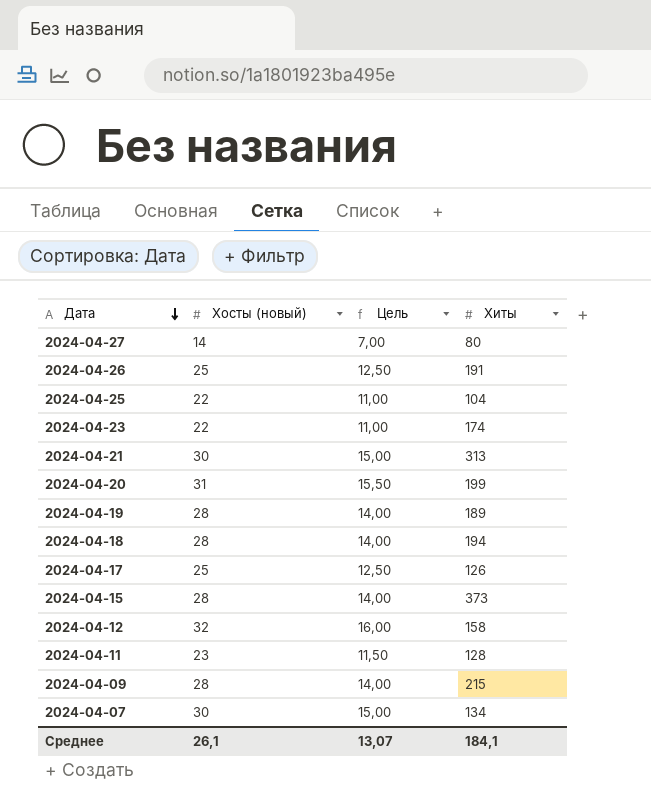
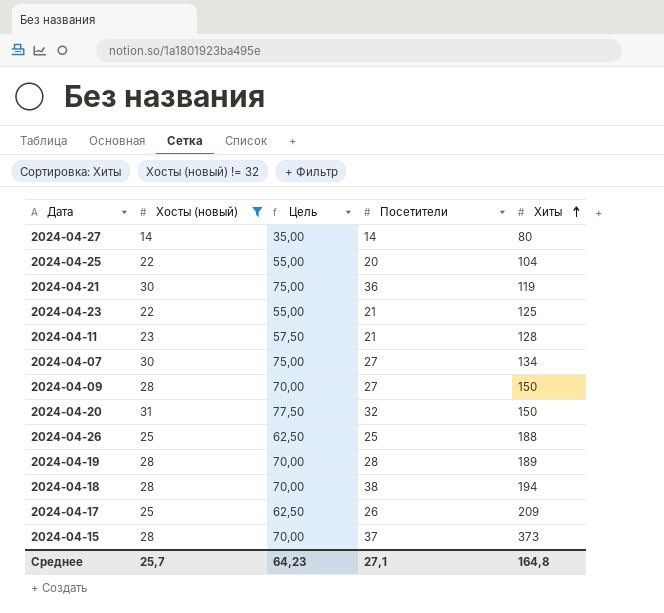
filter: none -> Хосты (новый) != 32
row order: Дата descending -> Хиты ascending
column Цель | formula: [Хосты (новый)] * 0,5 -> [Хосты (новый)] * 2,5
column Посетители | position: none -> 4
2024-04-21 | Хиты: 313 -> 119
2024-04-23 | Хиты: 174 -> 125
2024-04-09 | Хиты: 215 -> 150
2024-04-20 | Хиты: 199 -> 150
2024-04-26 | Хиты: 191 -> 188
2024-04-17 | Хиты: 126 -> 209
Среднее | Хосты (новый): 26,1 -> 25,7
Среднее | Цель: 13,07 -> 64,23
Среднее | Хиты: 184,1 -> 164,8

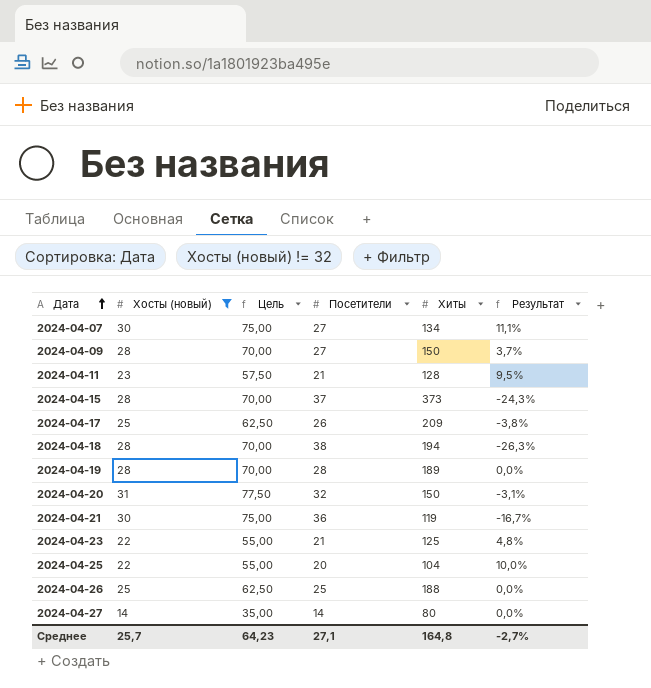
row order: Хиты ascending -> Дата ascending
column Результат | formula: none -> ([Хосты (новый)] - [Посетители]) / [Посетители]

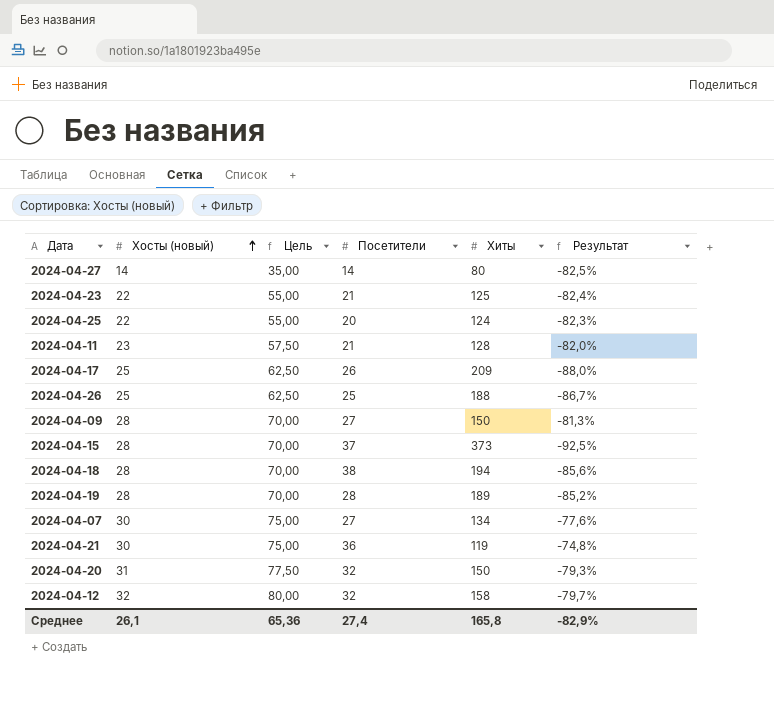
filter: Хосты (новый) != 32 -> none
row order: Дата ascending -> Хосты (новый) ascending
column Результат | formula: ([Хосты (новый)] - [Посетители]) / [Посетители] -> ([Хосты (новый)] - [Хиты]) / [Хиты]
2024-04-25 | Хиты: 104 -> 124
Среднее | Хосты (новый): 25,7 -> 26,1
Среднее | Цель: 64,23 -> 65,36
Среднее | Посетители: 27,1 -> 27,4
Среднее | Хиты: 164,8 -> 165,8
Среднее | Результат: -2,7% -> -82,9%

